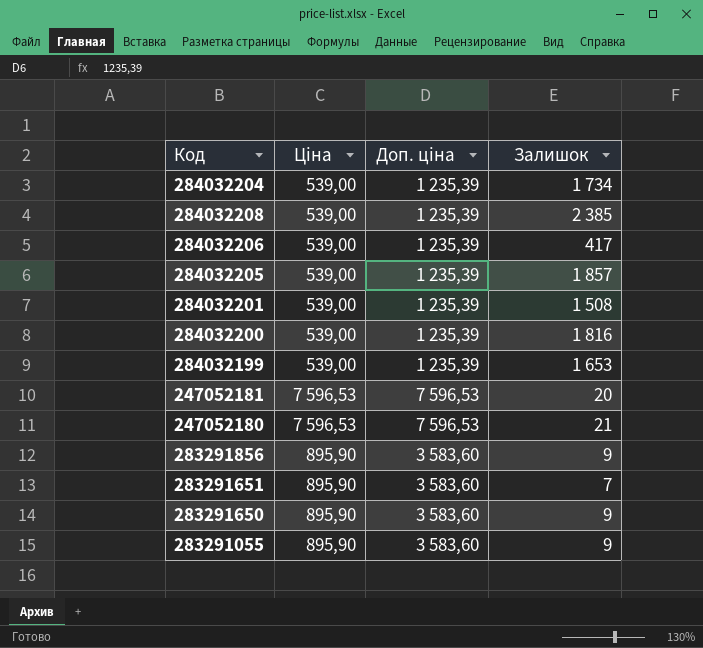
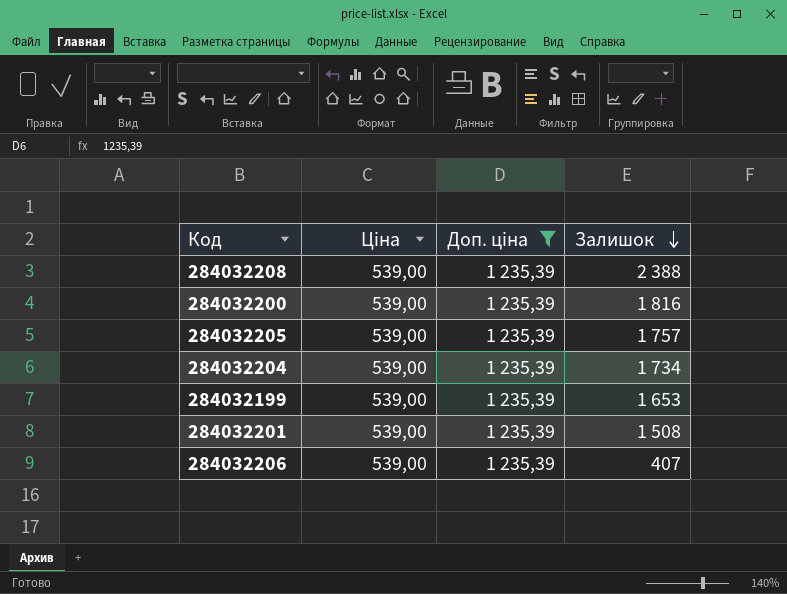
filter: none -> Доп. ціна = 1 235,39
row order: none -> Залишок descending
284032208 | Залишок: 2 385 -> 2 388
284032205 | Залишок: 1 857 -> 1 757
284032206 | Залишок: 417 -> 407

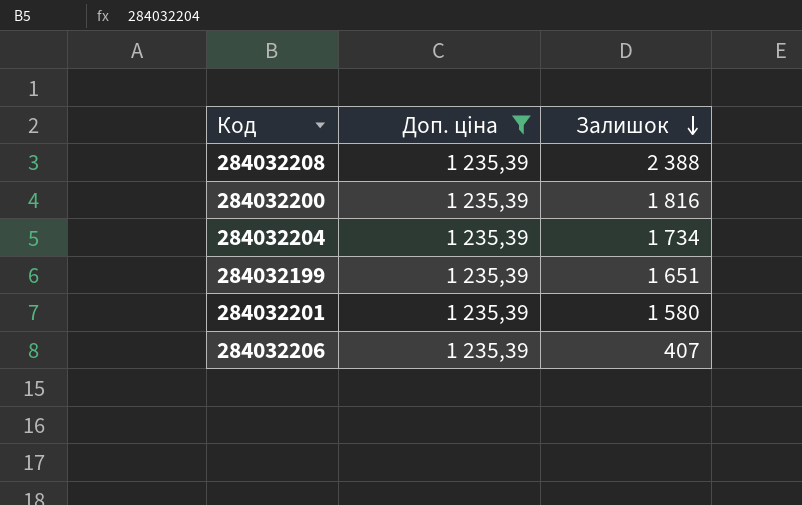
column Ціна | position: 2 -> none
row 284032205: 539,00 | 1 235,39 | 1 757 -> none
284032199 | Залишок: 1 653 -> 1 651
284032201 | Залишок: 1 508 -> 1 580

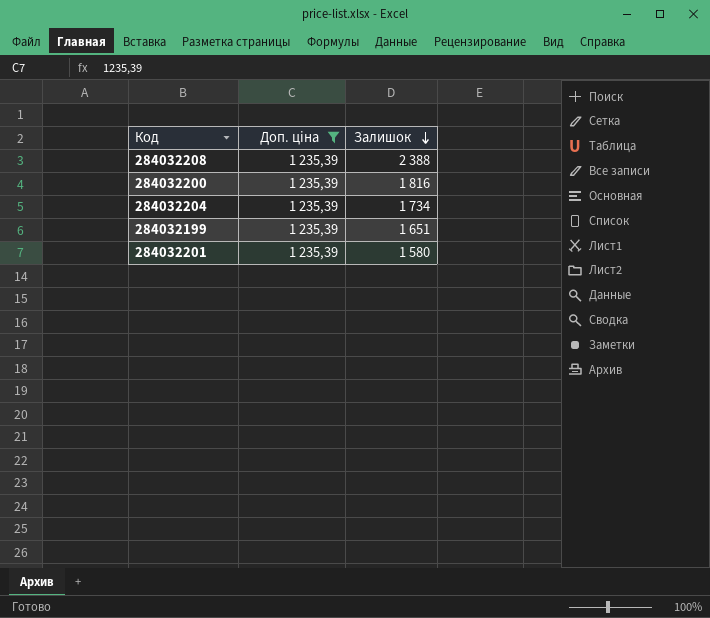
row 284032206: 1 235,39 | 407 -> none

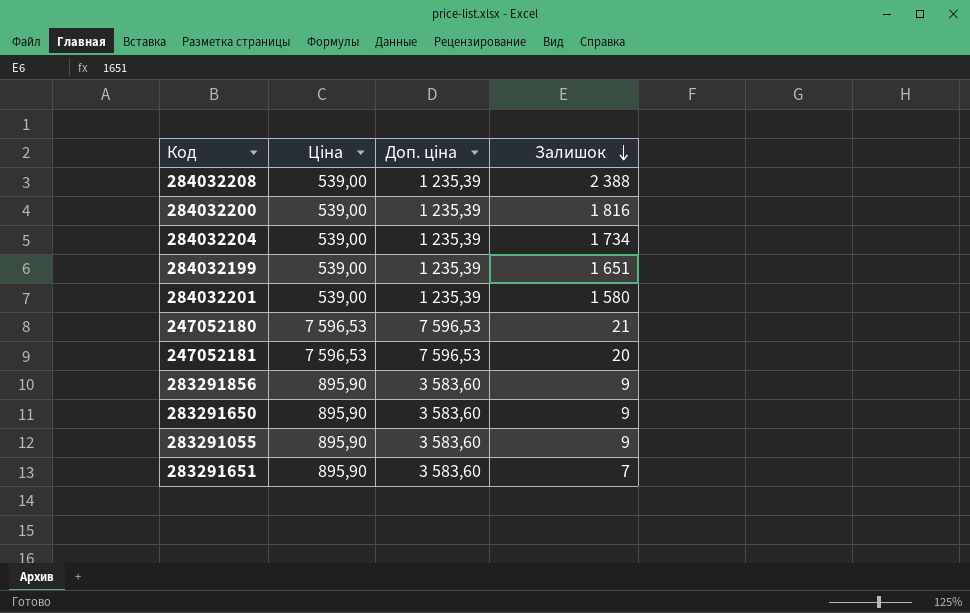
filter: Доп. ціна = 1 235,39 -> none
column Ціна | position: none -> 2

